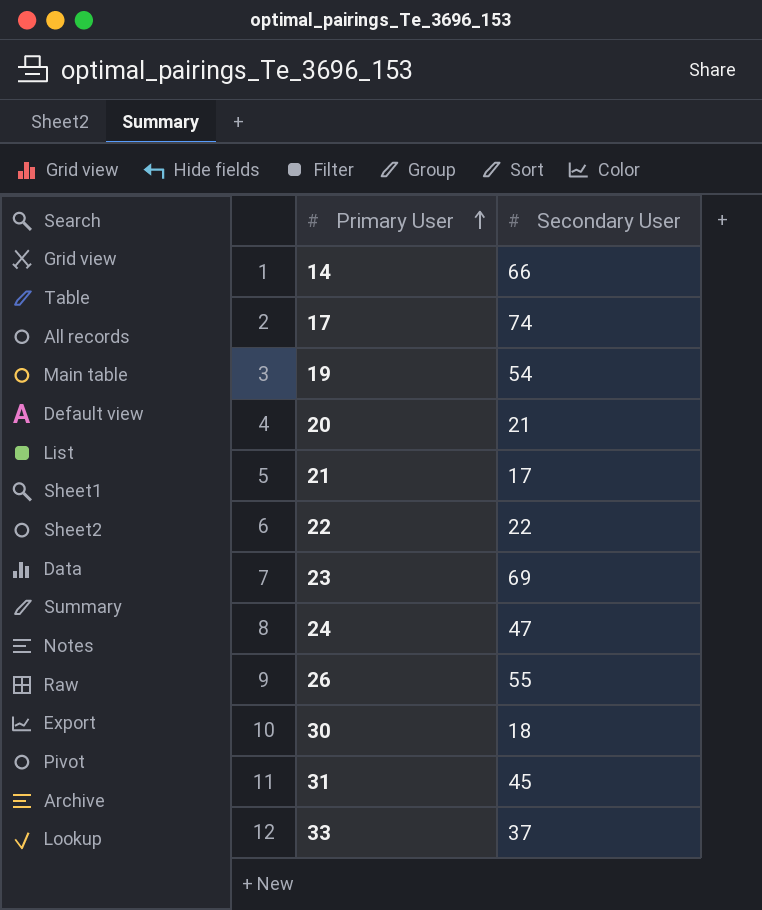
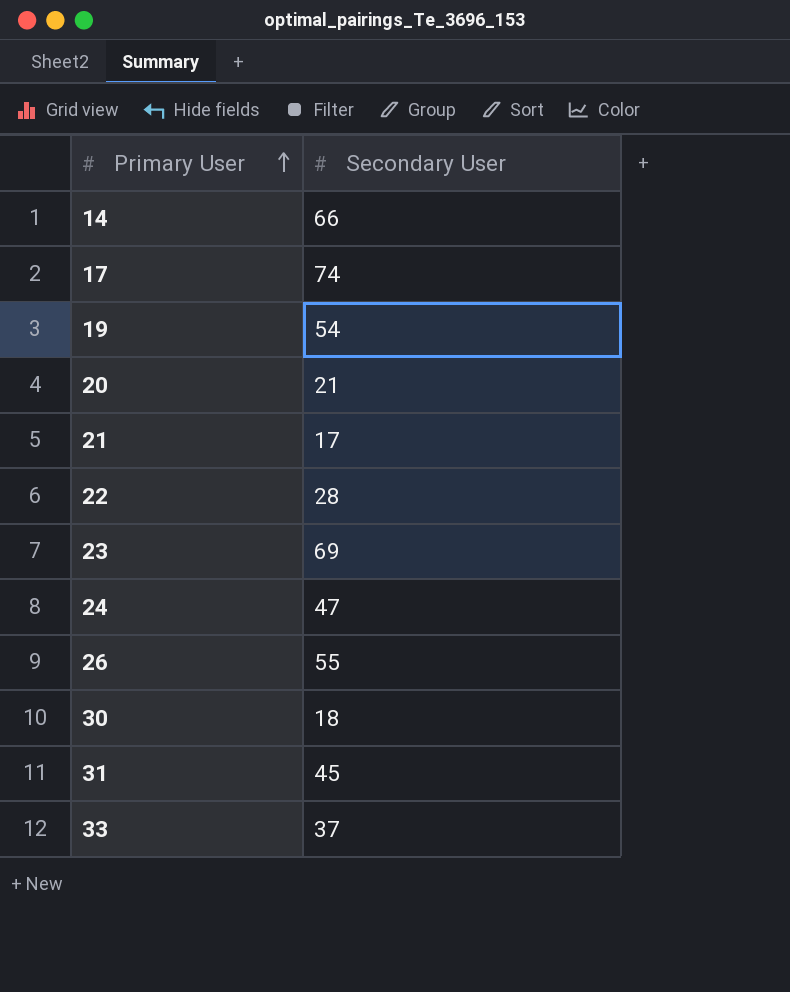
22 | Secondary User: 22 -> 28

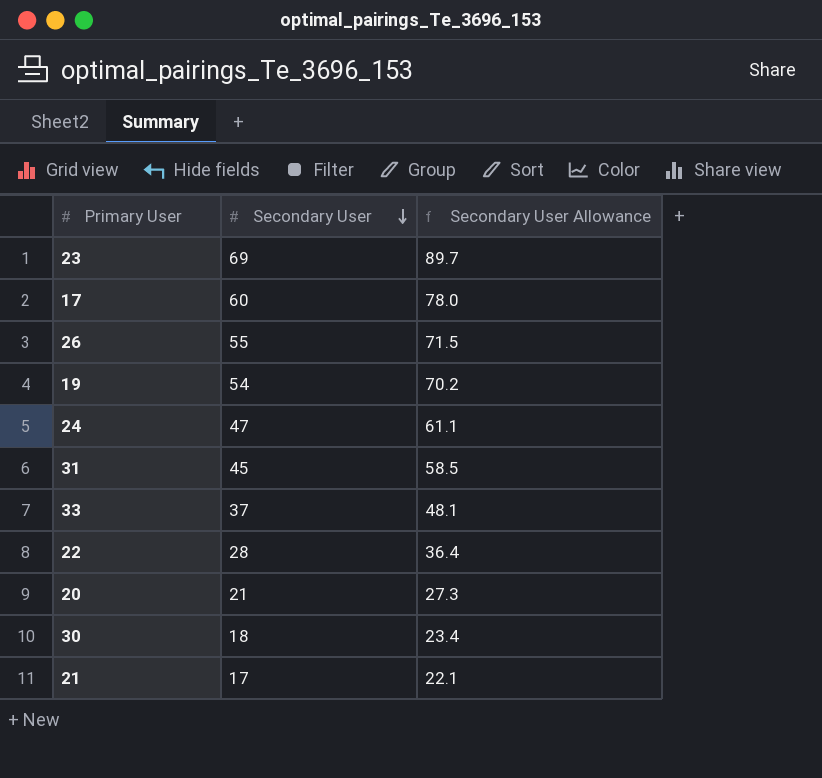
row order: Primary User ascending -> Secondary User descending
column Secondary User Allowance | formula: none -> [Secondary User] * 1.3
row 14: 66 -> none
17 | Secondary User: 74 -> 60

